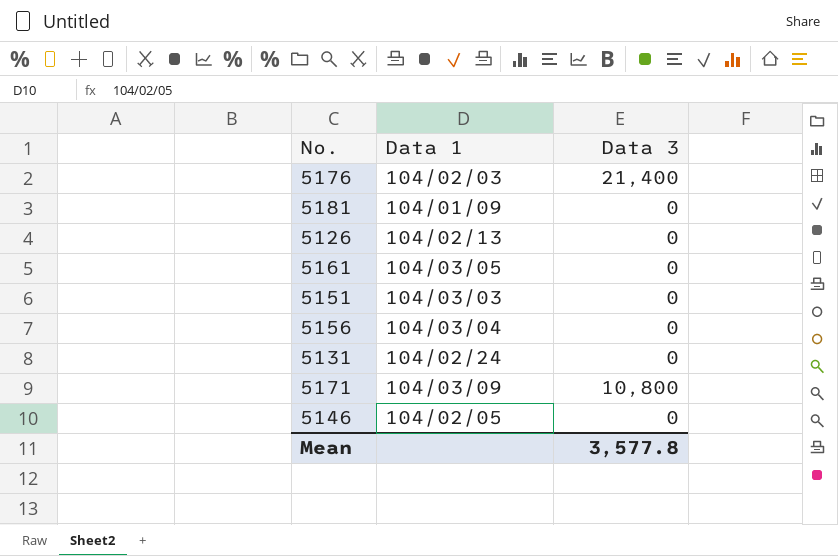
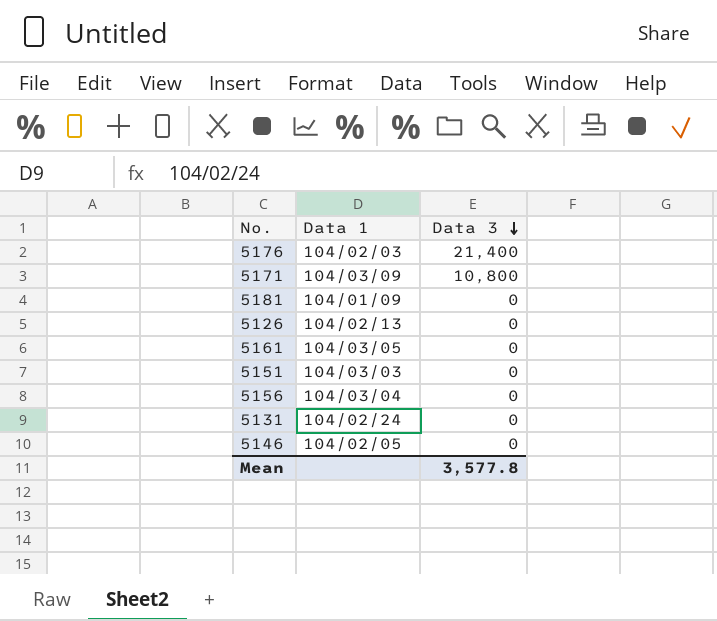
row order: none -> Data 3 descending

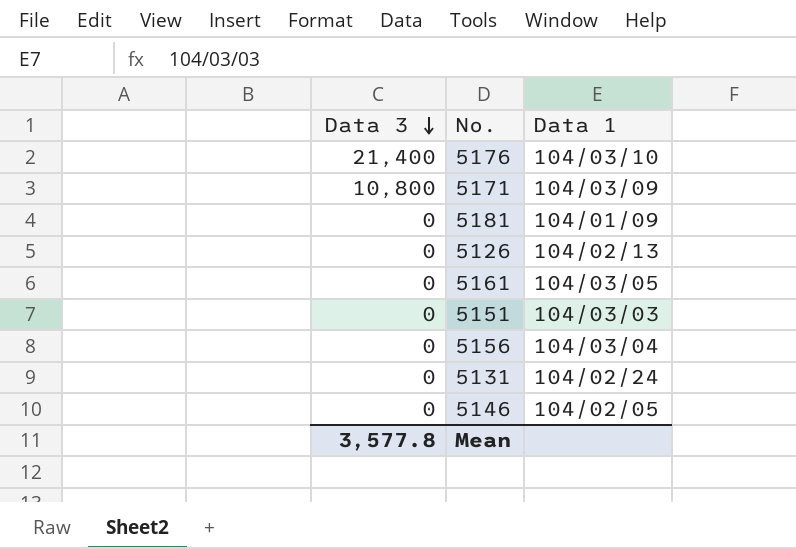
column Data 3 | position: 3 -> 1
5176 | Data 1: 104/02/03 -> 104/03/10

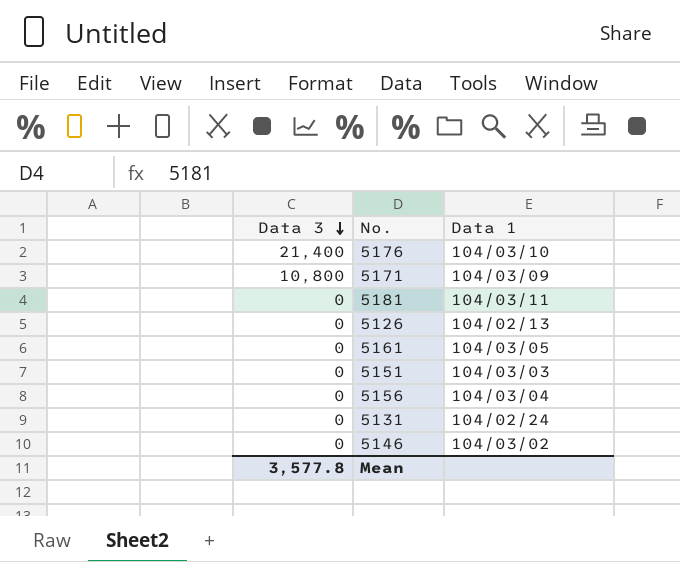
5181 | Data 1: 104/01/09 -> 104/03/11
5146 | Data 1: 104/02/05 -> 104/03/02

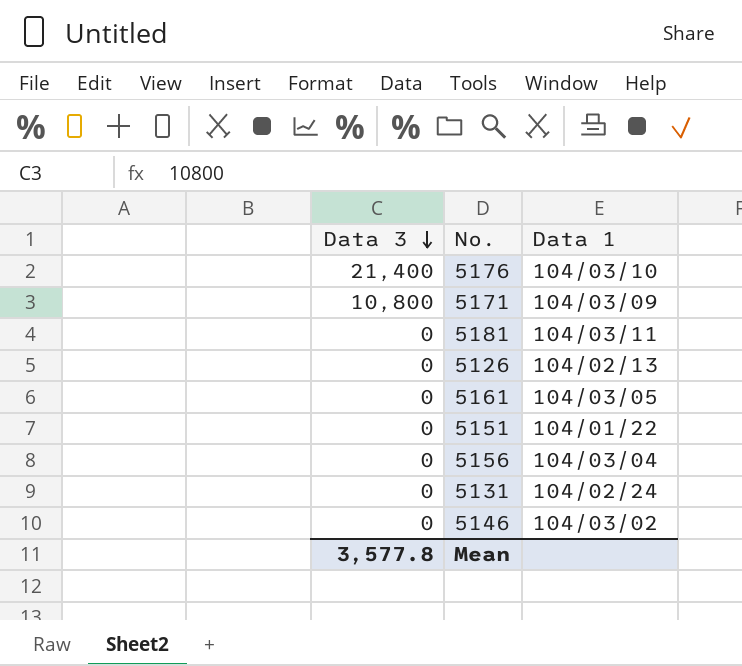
5151 | Data 1: 104/03/03 -> 104/01/22

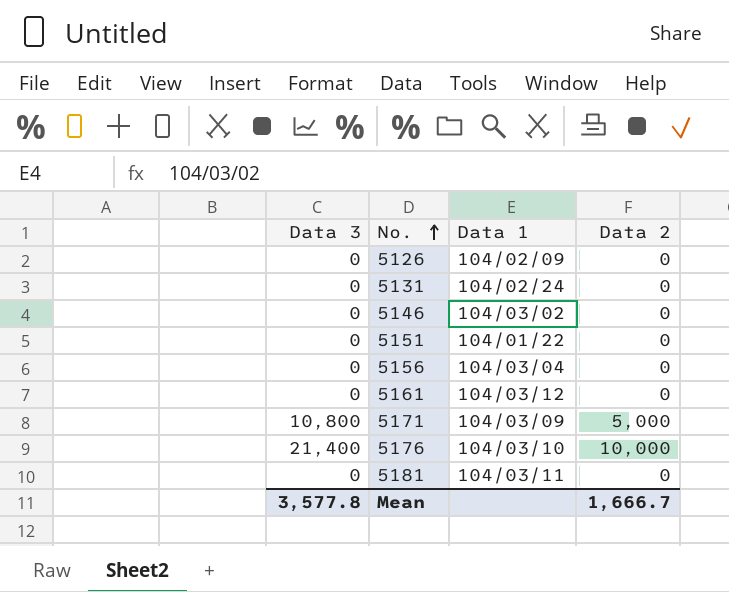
row order: Data 3 descending -> No. ascending
column Data 2 | position: none -> 4
5126 | Data 1: 104/02/13 -> 104/02/09
5161 | Data 1: 104/03/05 -> 104/03/12

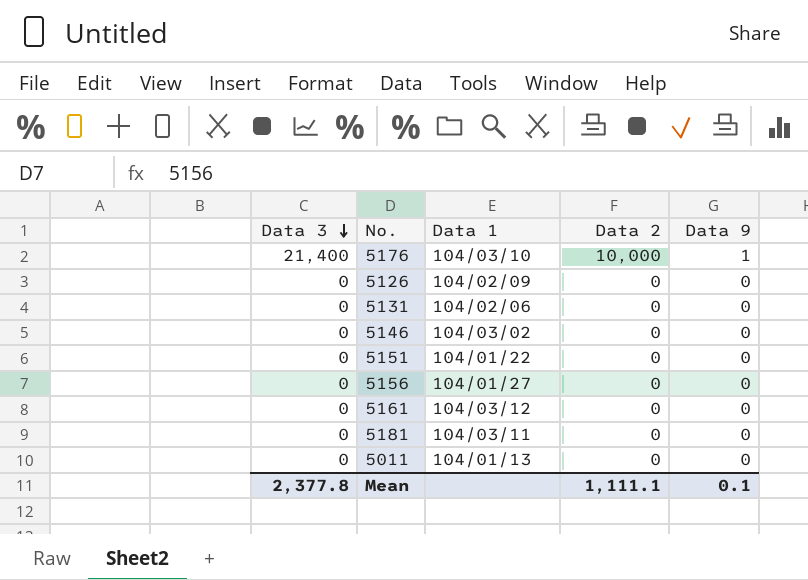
row order: No. ascending -> Data 3 descending
column Data 9 | position: none -> 5
row 5171: 10,800 | 104/03/09 | 5,000 -> none
5131 | Data 1: 104/02/24 -> 104/02/06
5156 | Data 1: 104/03/04 -> 104/01/27
row 5011: none -> 0 | 104/01/13 | 0 | 0
Mean | Data 3: 3,577.8 -> 2,377.8
Mean | Data 2: 1,666.7 -> 1,111.1

